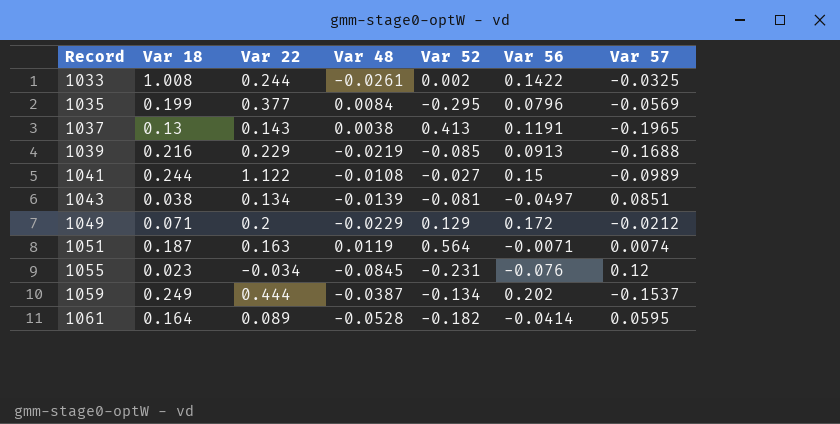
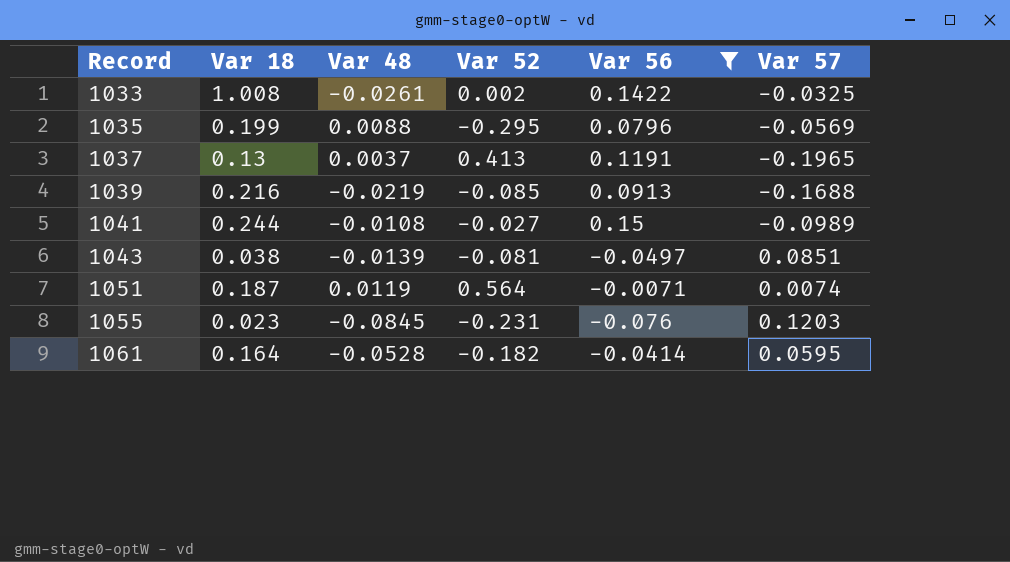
filter: none -> Var 56 <= 0.15
column Var 22 | position: 3 -> none
1035 | Var 48: 0.0084 -> 0.0088
1037 | Var 48: 0.0038 -> 0.0037
1055 | Var 57: 0.12 -> 0.1203

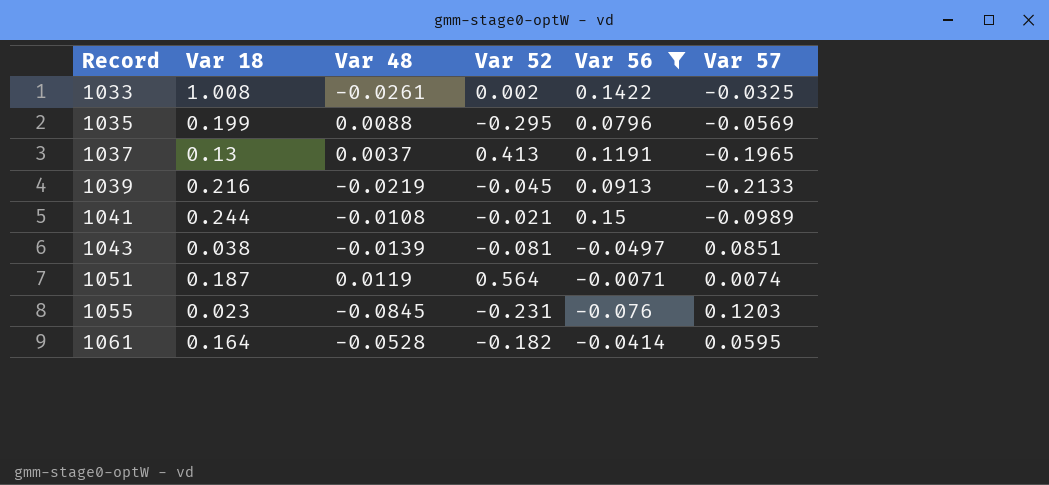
1039 | Var 52: -0.085 -> -0.045
1039 | Var 57: -0.1688 -> -0.2133
1041 | Var 52: -0.027 -> -0.021

